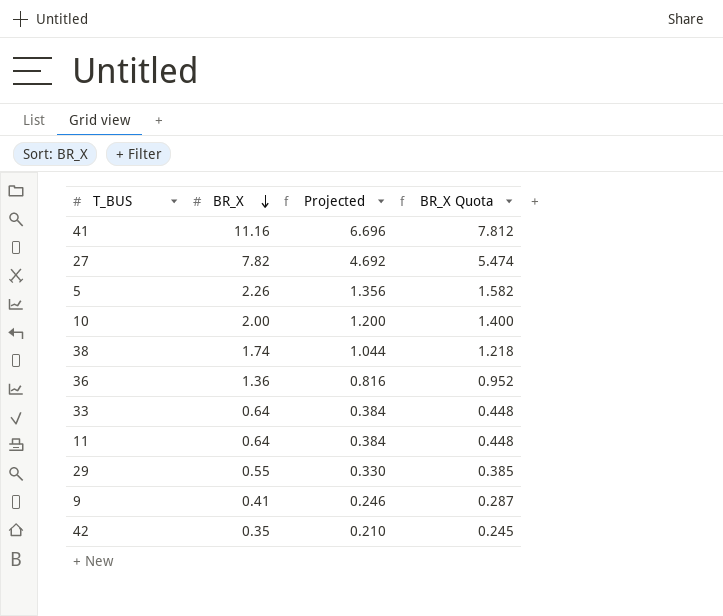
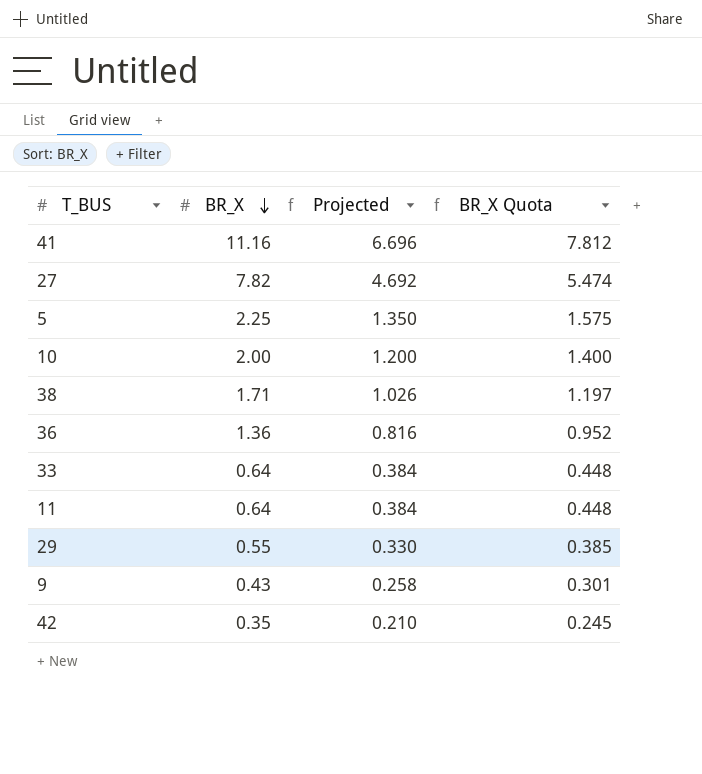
5 | BR_X: 2.26 -> 2.25
5 | Projected: 1.356 -> 1.350
5 | BR_X Quota: 1.582 -> 1.575
38 | BR_X: 1.74 -> 1.71
38 | Projected: 1.044 -> 1.026
38 | BR_X Quota: 1.218 -> 1.197
9 | BR_X: 0.41 -> 0.43
9 | Projected: 0.246 -> 0.258
9 | BR_X Quota: 0.287 -> 0.301

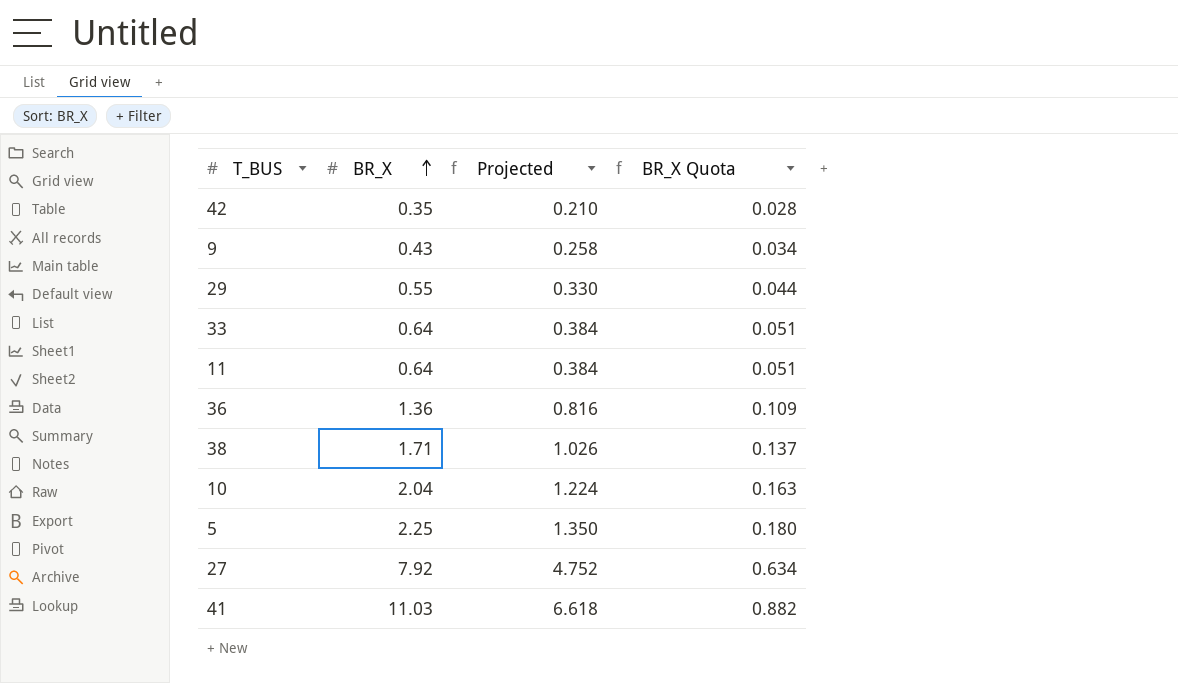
row order: BR_X descending -> BR_X ascending
column BR_X Quota | formula: [BR_X] * 0.7 -> [BR_X] * 0.08
10 | BR_X: 2.00 -> 2.04
10 | Projected: 1.200 -> 1.224
27 | BR_X: 7.82 -> 7.92
27 | Projected: 4.692 -> 4.752
41 | BR_X: 11.16 -> 11.03
41 | Projected: 6.696 -> 6.618

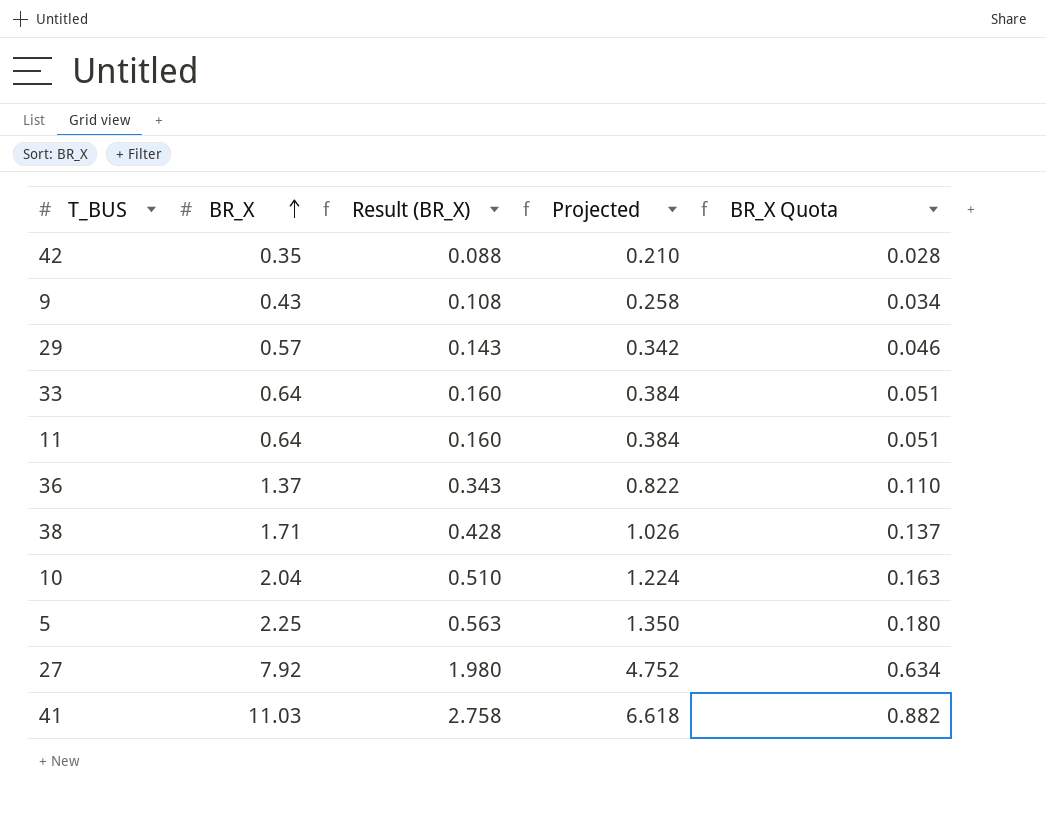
column Result (BR_X) | formula: none -> [BR_X] * 0.25
29 | BR_X: 0.55 -> 0.57
29 | Projected: 0.330 -> 0.342
29 | BR_X Quota: 0.044 -> 0.046
36 | BR_X: 1.36 -> 1.37
36 | Projected: 0.816 -> 0.822
36 | BR_X Quota: 0.109 -> 0.110

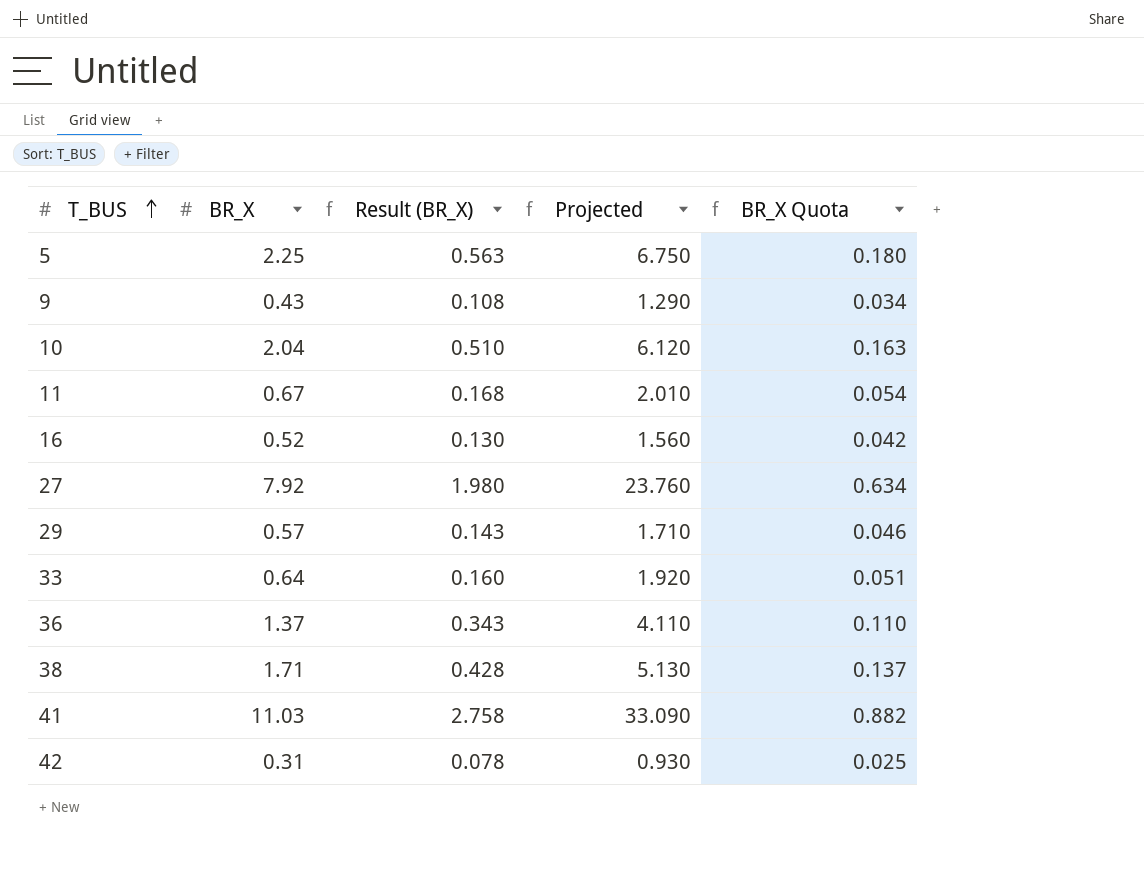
row order: BR_X ascending -> T_BUS ascending
column Projected | formula: [BR_X] * 0.6 -> [BR_X] * 3
11 | BR_X: 0.64 -> 0.67
11 | Result (BR_X): 0.160 -> 0.168
11 | BR_X Quota: 0.051 -> 0.054
row 16: none -> 0.52 | 0.130 | 1.560 | 0.042
42 | BR_X: 0.35 -> 0.31
42 | Result (BR_X): 0.088 -> 0.078
42 | BR_X Quota: 0.028 -> 0.025

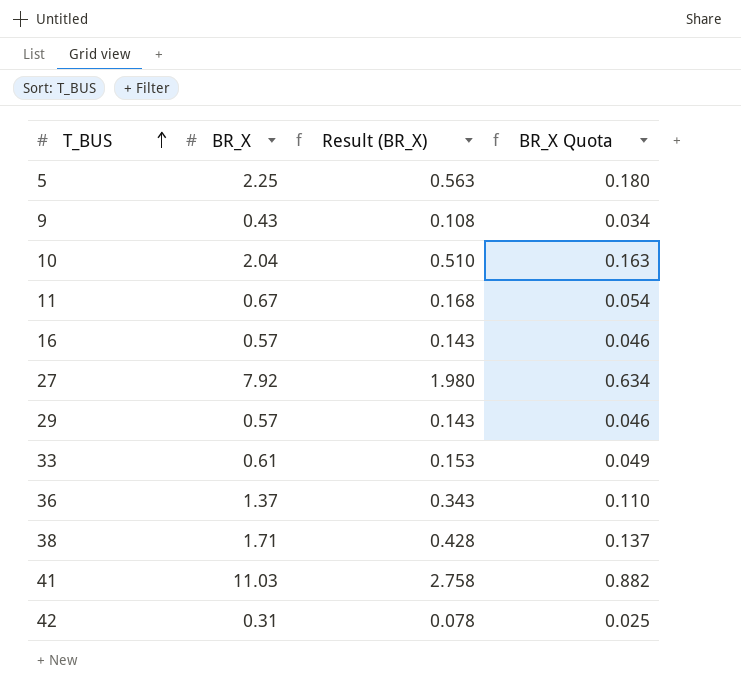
column Projected | formula: [BR_X] * 3 -> none
16 | BR_X: 0.52 -> 0.57
16 | Result (BR_X): 0.130 -> 0.143
16 | BR_X Quota: 0.042 -> 0.046
33 | BR_X: 0.64 -> 0.61
33 | Result (BR_X): 0.160 -> 0.153
33 | BR_X Quota: 0.051 -> 0.049

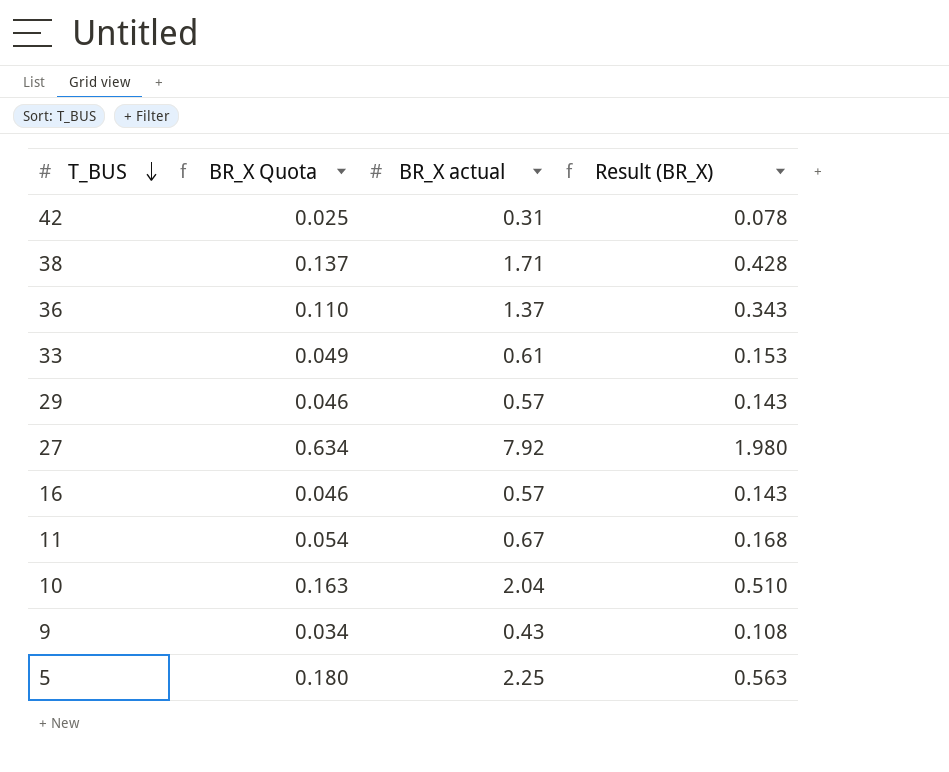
row order: T_BUS ascending -> T_BUS descending
column BR_X Quota | position: 4 -> 2
column name: BR_X -> BR_X actual
row 41: 11.03 | 2.758 | 0.882 -> none

